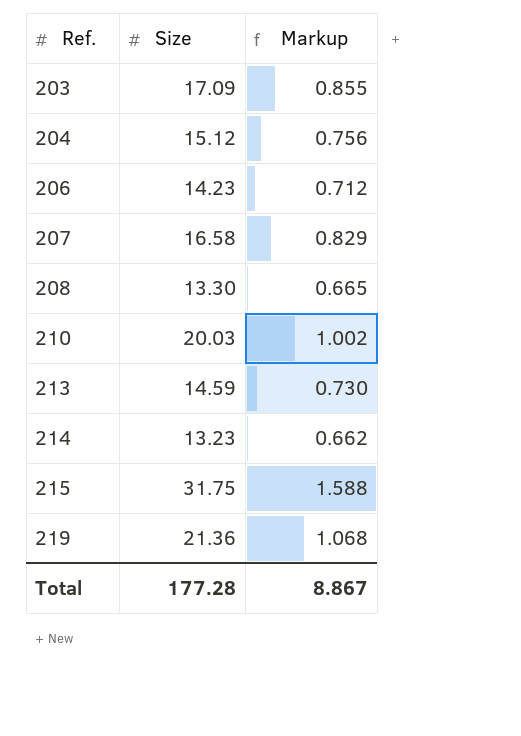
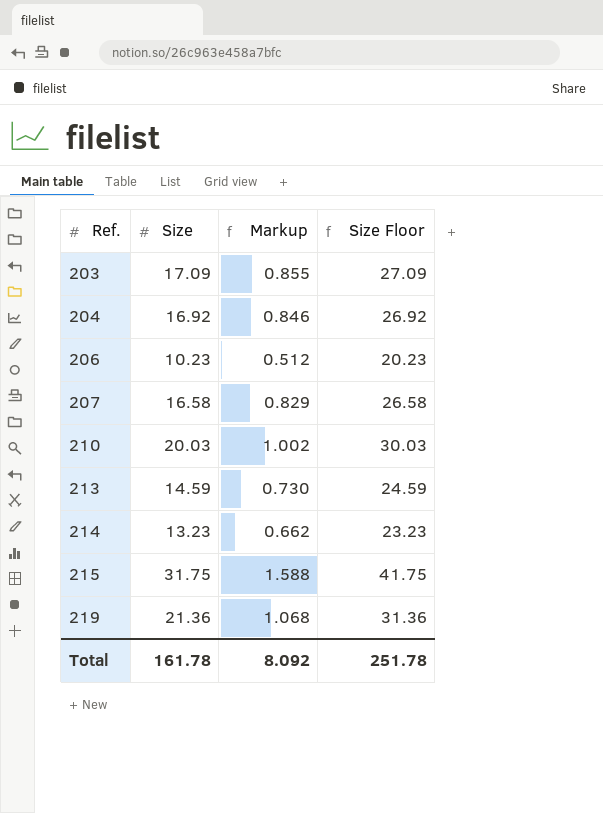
column Size Floor | formula: none -> [Size] + 10
row 208: 13.30 | 0.665 -> none
204 | Size: 15.12 -> 16.92
204 | Markup: 0.756 -> 0.846
206 | Size: 14.23 -> 10.23
206 | Markup: 0.712 -> 0.512
Total | Size: 177.28 -> 161.78
Total | Markup: 8.867 -> 8.092

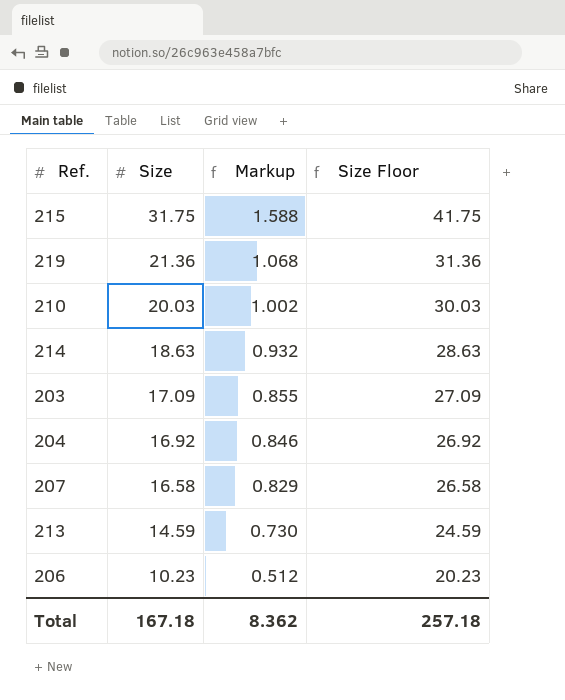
row order: Ref. ascending -> Size descending
214 | Size: 13.23 -> 18.63
214 | Markup: 0.662 -> 0.932
214 | Size Floor: 23.23 -> 28.63
Total | Size: 161.78 -> 167.18
Total | Markup: 8.092 -> 8.362
Total | Size Floor: 251.78 -> 257.18

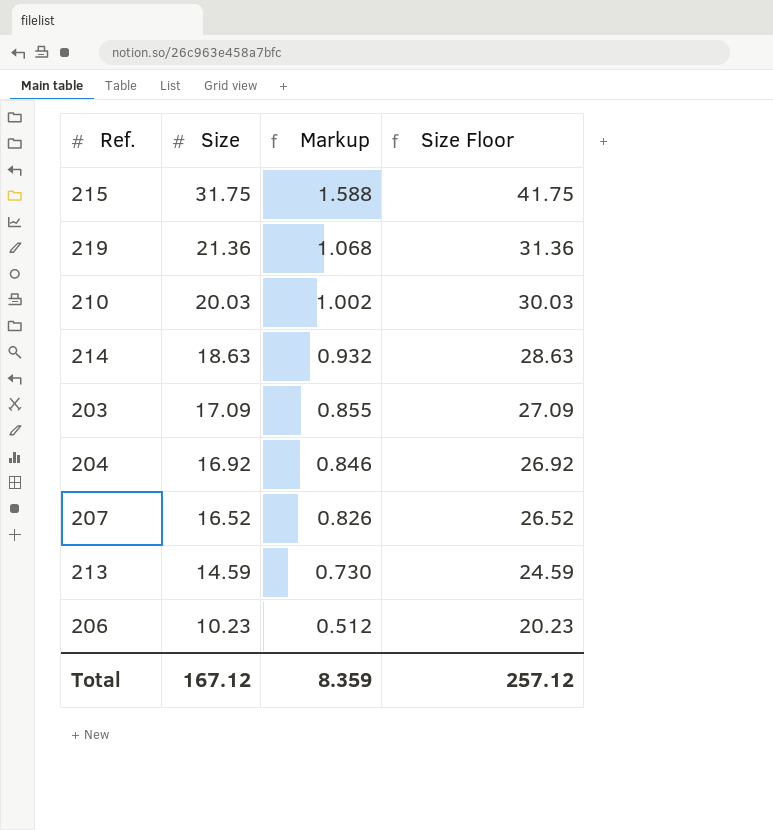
207 | Size: 16.58 -> 16.52
207 | Markup: 0.829 -> 0.826
207 | Size Floor: 26.58 -> 26.52
Total | Size: 167.18 -> 167.12
Total | Markup: 8.362 -> 8.359
Total | Size Floor: 257.18 -> 257.12

